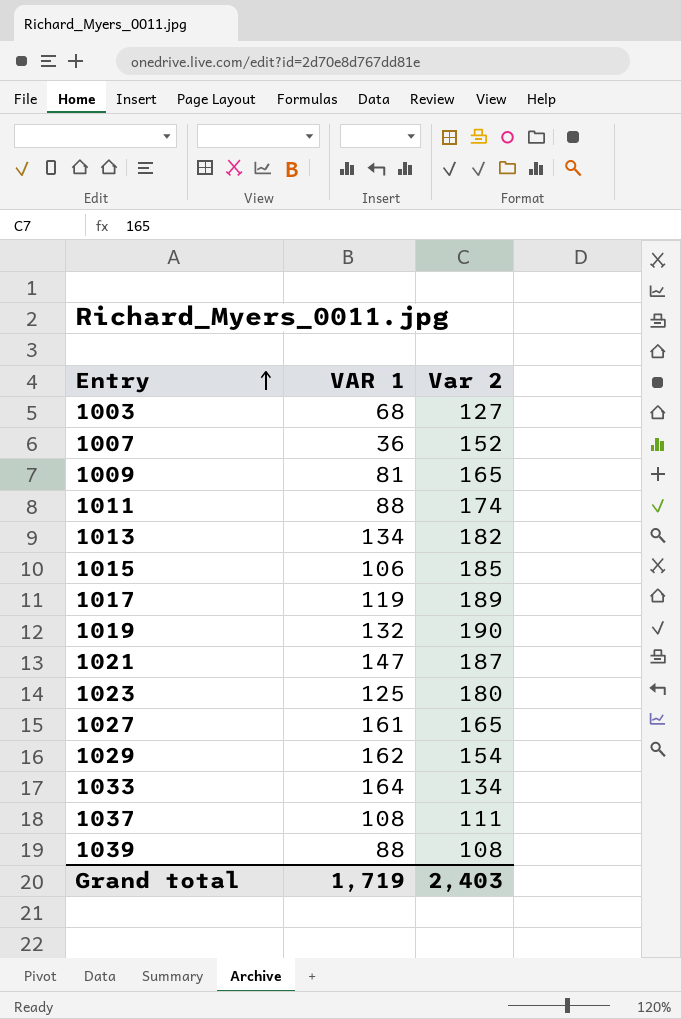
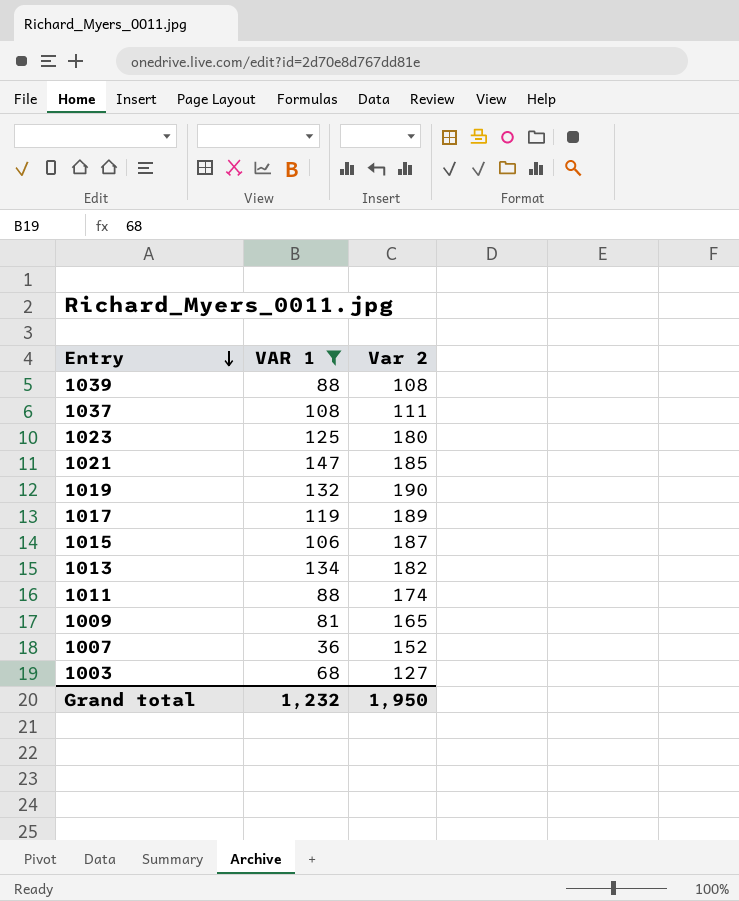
filter: none -> VAR 1 <= 147
row order: Entry ascending -> Entry descending
1021 | Var 2: 187 -> 185
1015 | Var 2: 185 -> 187
Grand total | VAR 1: 1,719 -> 1,232
Grand total | Var 2: 2,403 -> 1,950

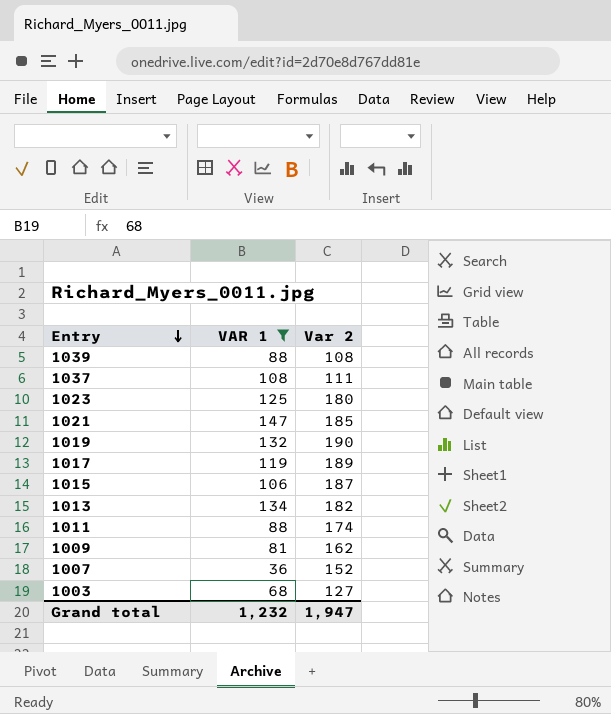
1009 | Var 2: 165 -> 162
Grand total | Var 2: 1,950 -> 1,947

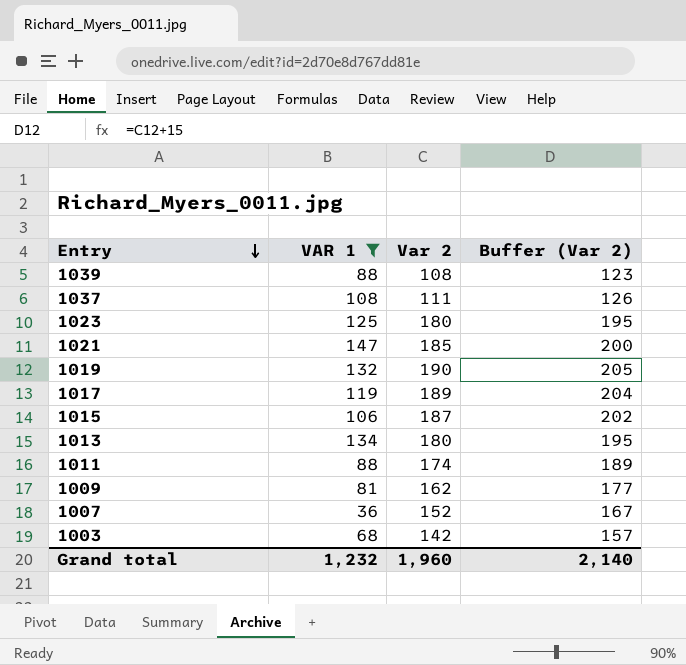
column Buffer (Var 2) | formula: none -> [Var 2] + 15
1013 | Var 2: 182 -> 180
1003 | Var 2: 127 -> 142
Grand total | Var 2: 1,947 -> 1,960

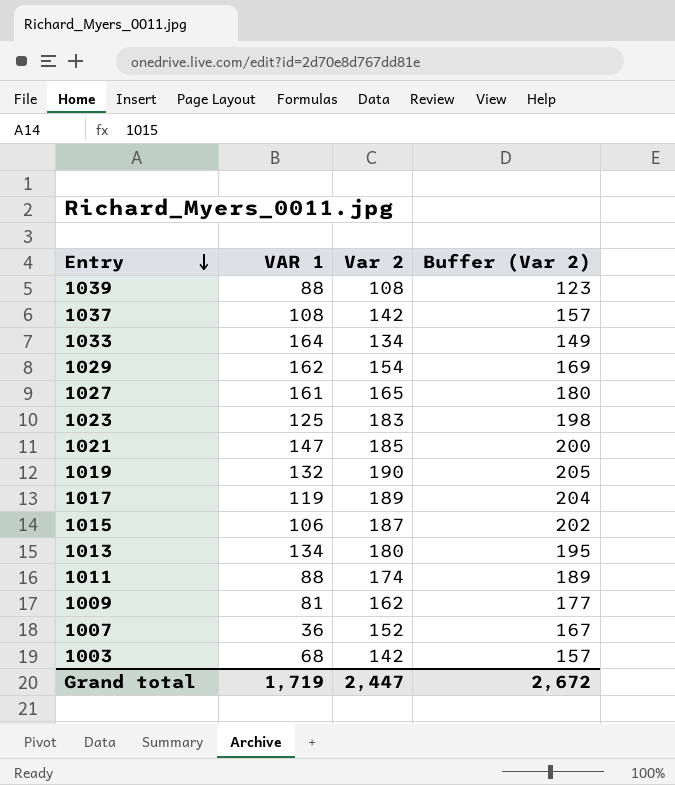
filter: VAR 1 <= 147 -> none
1037 | Var 2: 111 -> 142
1037 | Buffer (Var 2): 126 -> 157
1023 | Var 2: 180 -> 183
1023 | Buffer (Var 2): 195 -> 198
Grand total | VAR 1: 1,232 -> 1,719
Grand total | Var 2: 1,960 -> 2,447
Grand total | Buffer (Var 2): 2,140 -> 2,672

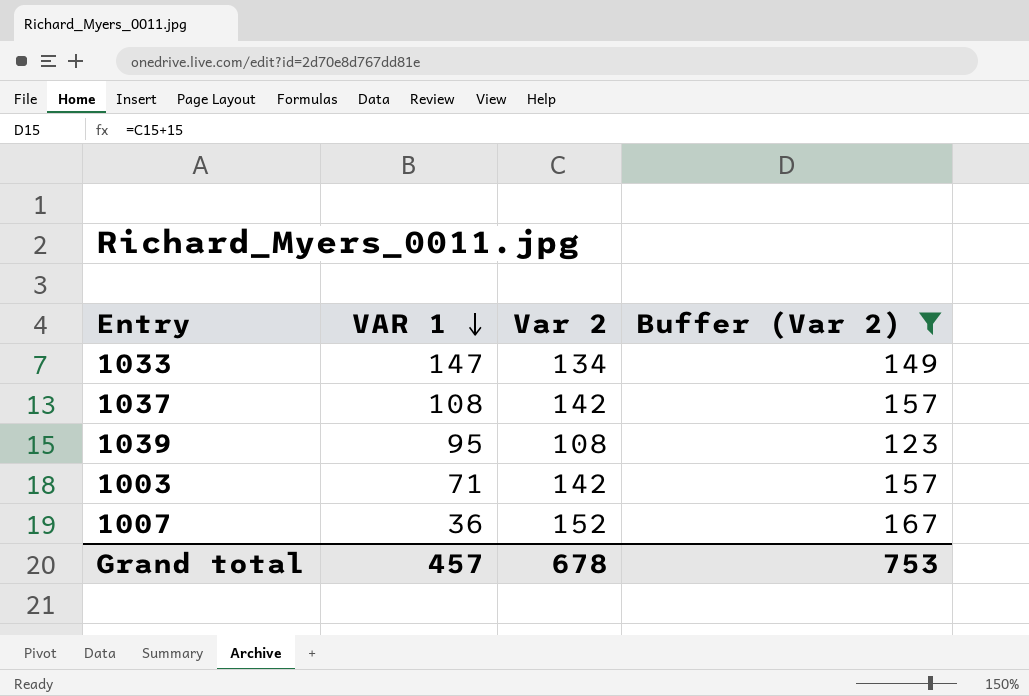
filter: none -> Buffer (Var 2) <= 167
row order: Entry descending -> VAR 1 descending
1033 | VAR 1: 164 -> 147
1039 | VAR 1: 88 -> 95
1003 | VAR 1: 68 -> 71
Grand total | VAR 1: 1,719 -> 457
Grand total | Var 2: 2,447 -> 678
Grand total | Buffer (Var 2): 2,672 -> 753

